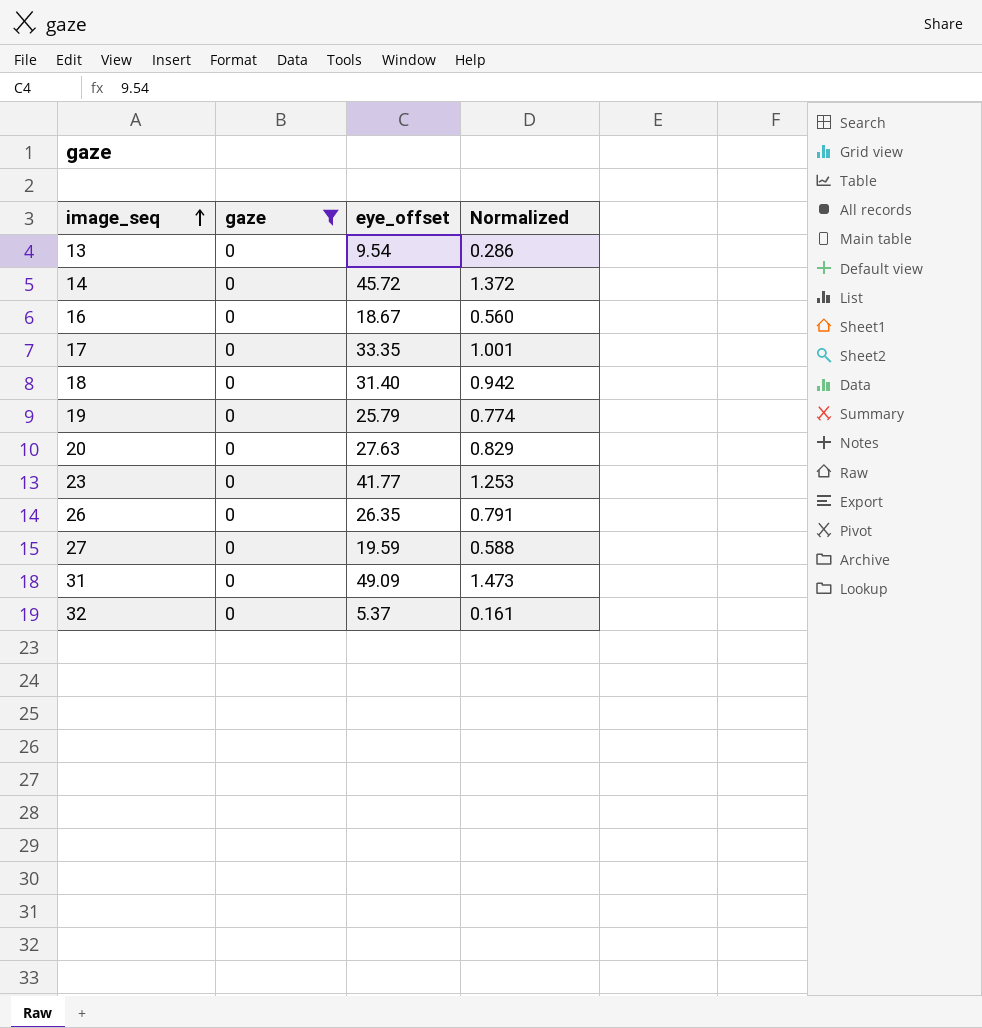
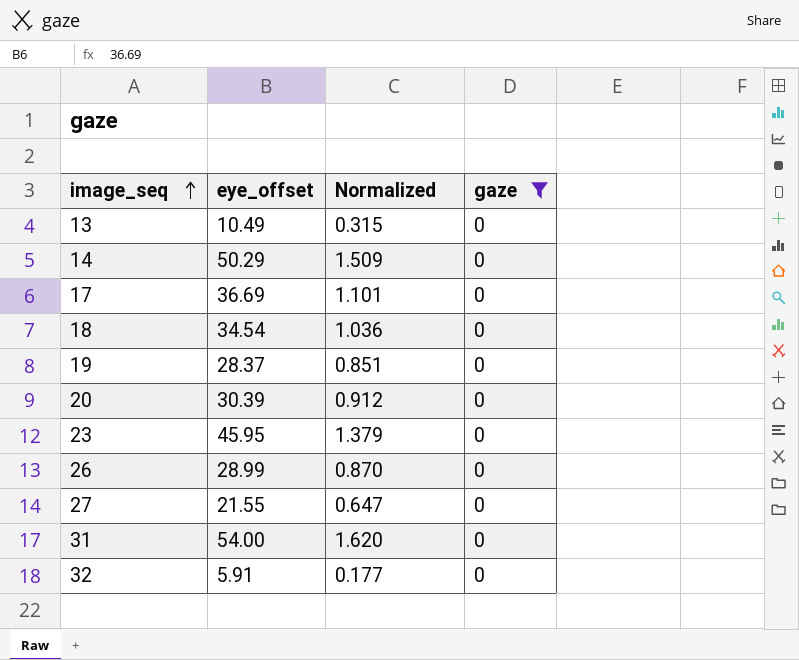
column gaze | position: 2 -> 4
row 16: 0 | 18.67 | 0.560 -> none
13 | eye_offset: 9.54 -> 10.49
13 | Normalized: 0.286 -> 0.315
14 | eye_offset: 45.72 -> 50.29
14 | Normalized: 1.372 -> 1.509
17 | eye_offset: 33.35 -> 36.69
17 | Normalized: 1.001 -> 1.101
18 | eye_offset: 31.40 -> 34.54
18 | Normalized: 0.942 -> 1.036
19 | eye_offset: 25.79 -> 28.37
19 | Normalized: 0.774 -> 0.851
20 | eye_offset: 27.63 -> 30.39
20 | Normalized: 0.829 -> 0.912
23 | eye_offset: 41.77 -> 45.95
23 | Normalized: 1.253 -> 1.379
26 | eye_offset: 26.35 -> 28.99
26 | Normalized: 0.791 -> 0.870
27 | eye_offset: 19.59 -> 21.55
27 | Normalized: 0.588 -> 0.647
31 | eye_offset: 49.09 -> 54.00
31 | Normalized: 1.473 -> 1.620
32 | eye_offset: 5.37 -> 5.91
32 | Normalized: 0.161 -> 0.177

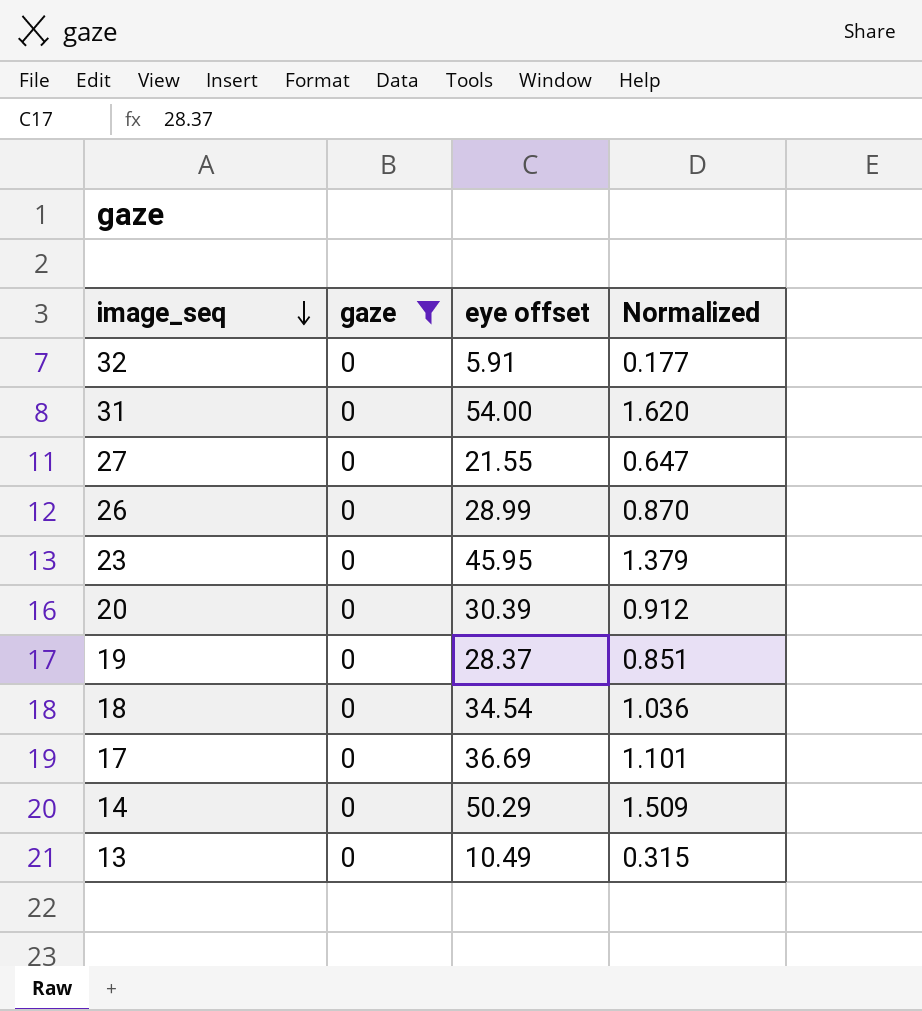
row order: image_seq ascending -> image_seq descending
column gaze | position: 4 -> 2
column name: eye_offset -> eye offset

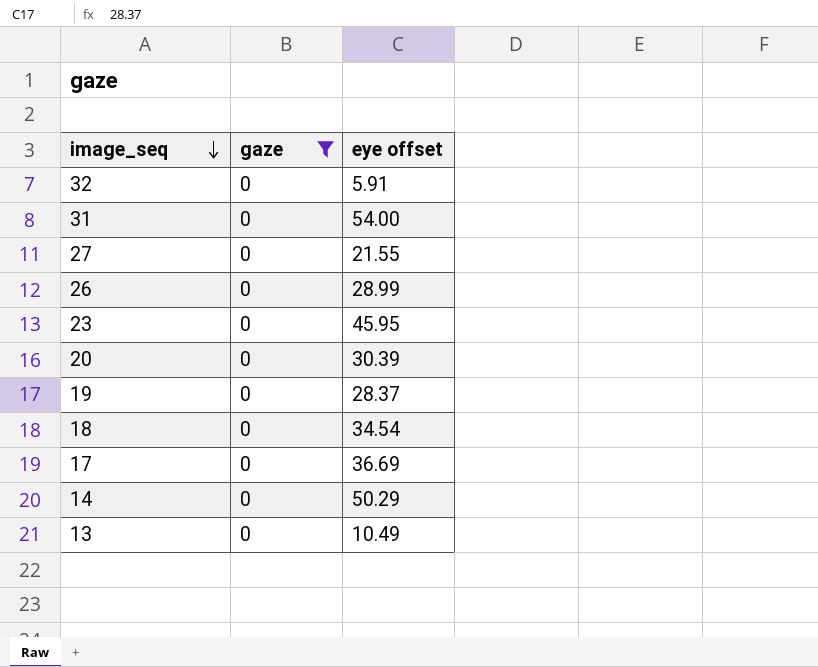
column Normalized | formula: [eye offset] * 0.03 -> none

